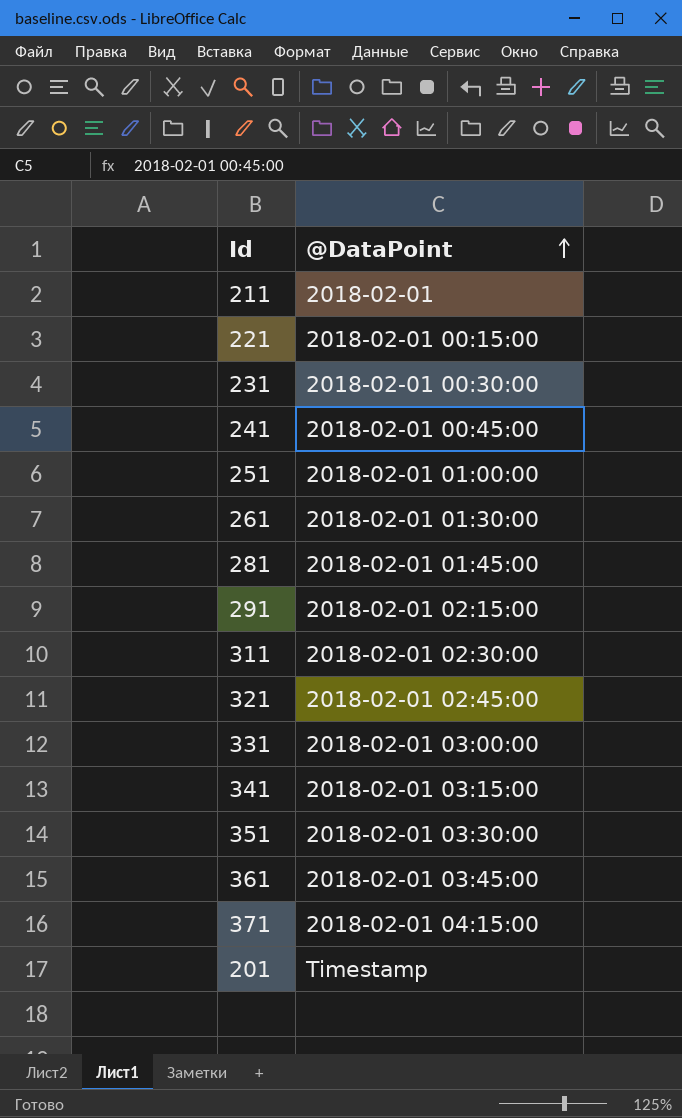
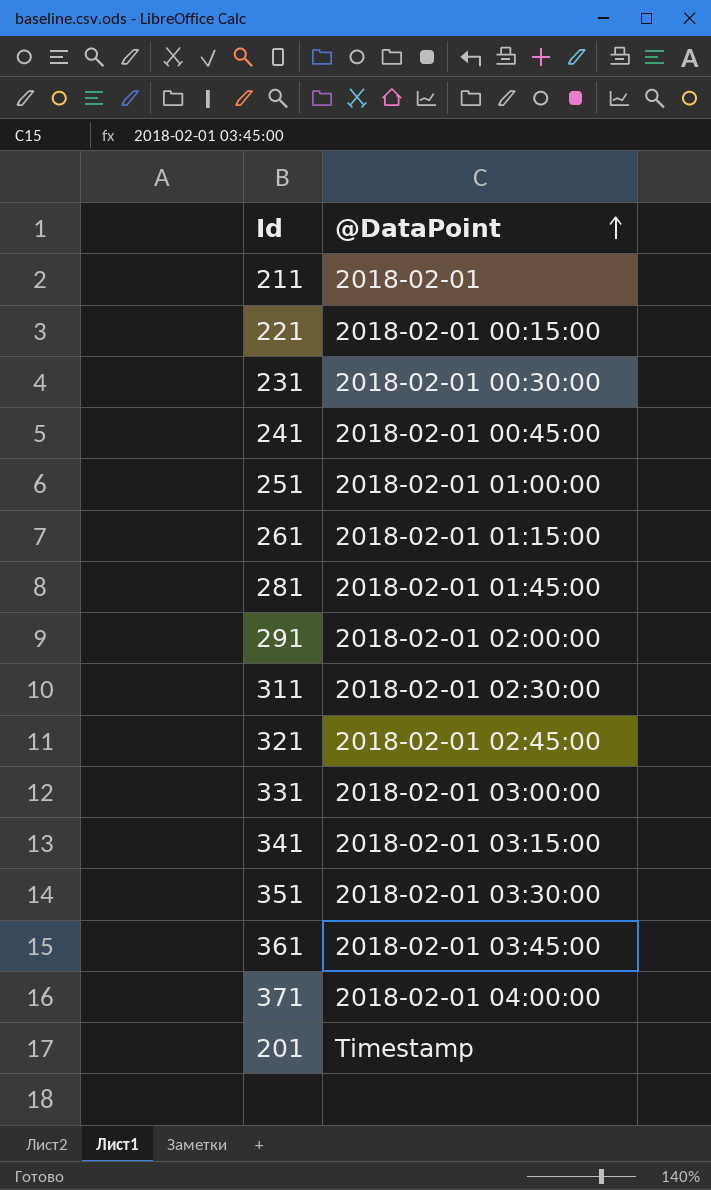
261 | @DataPoint: 2018-02-01 01:30:00 -> 2018-02-01 01:15:00
291 | @DataPoint: 2018-02-01 02:15:00 -> 2018-02-01 02:00:00
371 | @DataPoint: 2018-02-01 04:15:00 -> 2018-02-01 04:00:00

